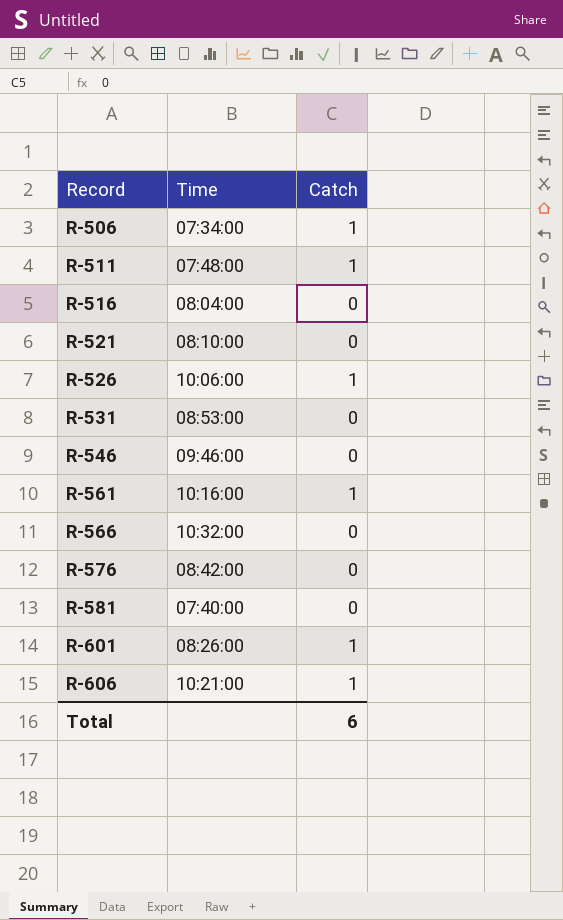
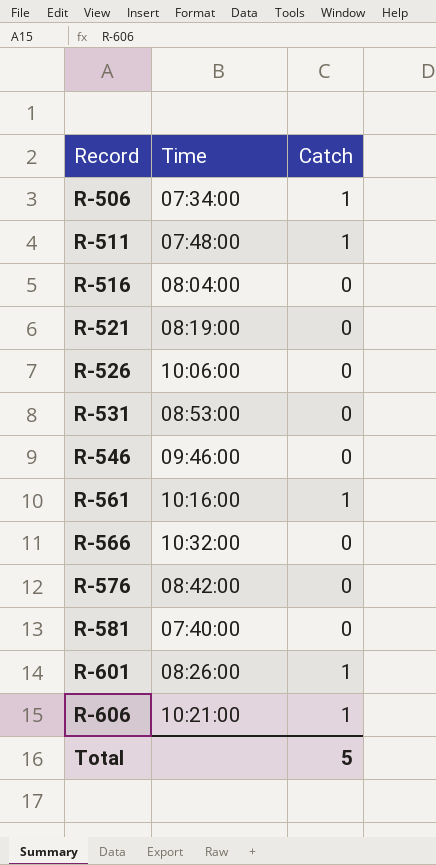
R-521 | Time: 08:10:00 -> 08:19:00
R-526 | Catch: 1 -> 0
Total | Catch: 6 -> 5

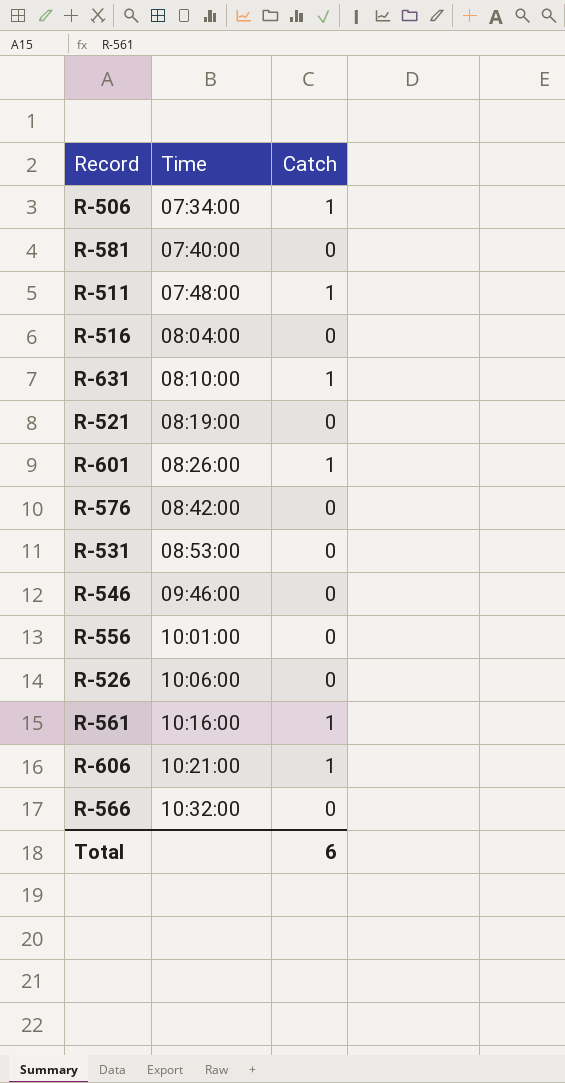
row order: Record ascending -> Time ascending
row R-631: none -> 08:10:00 | 1
row R-556: none -> 10:01:00 | 0
Total | Catch: 5 -> 6

